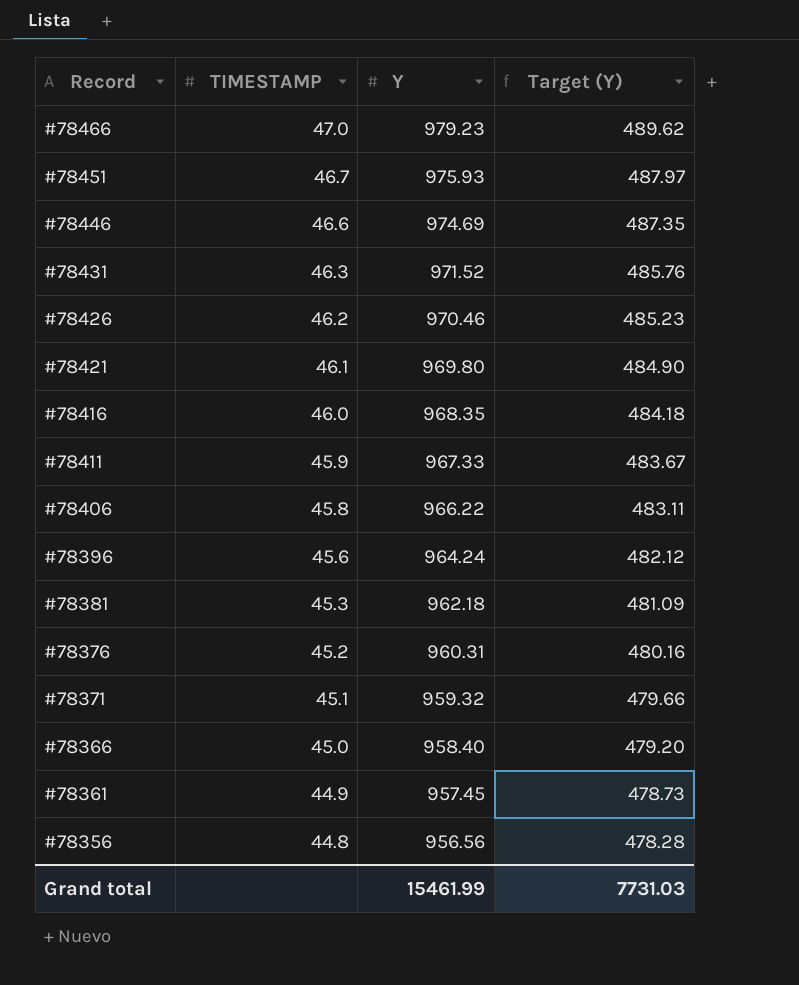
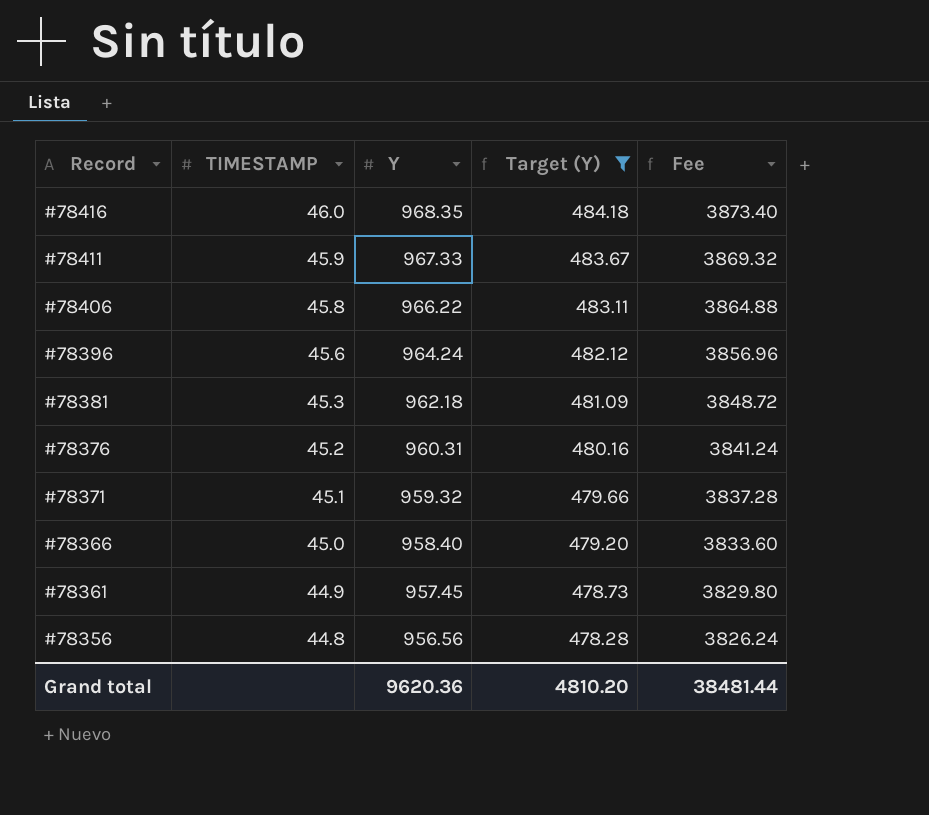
filter: none -> Target (Y) <= 484.18
column Fee | formula: none -> [Y] * 4
Grand total | Y: 15461.99 -> 9620.36
Grand total | Target (Y): 7731.03 -> 4810.20

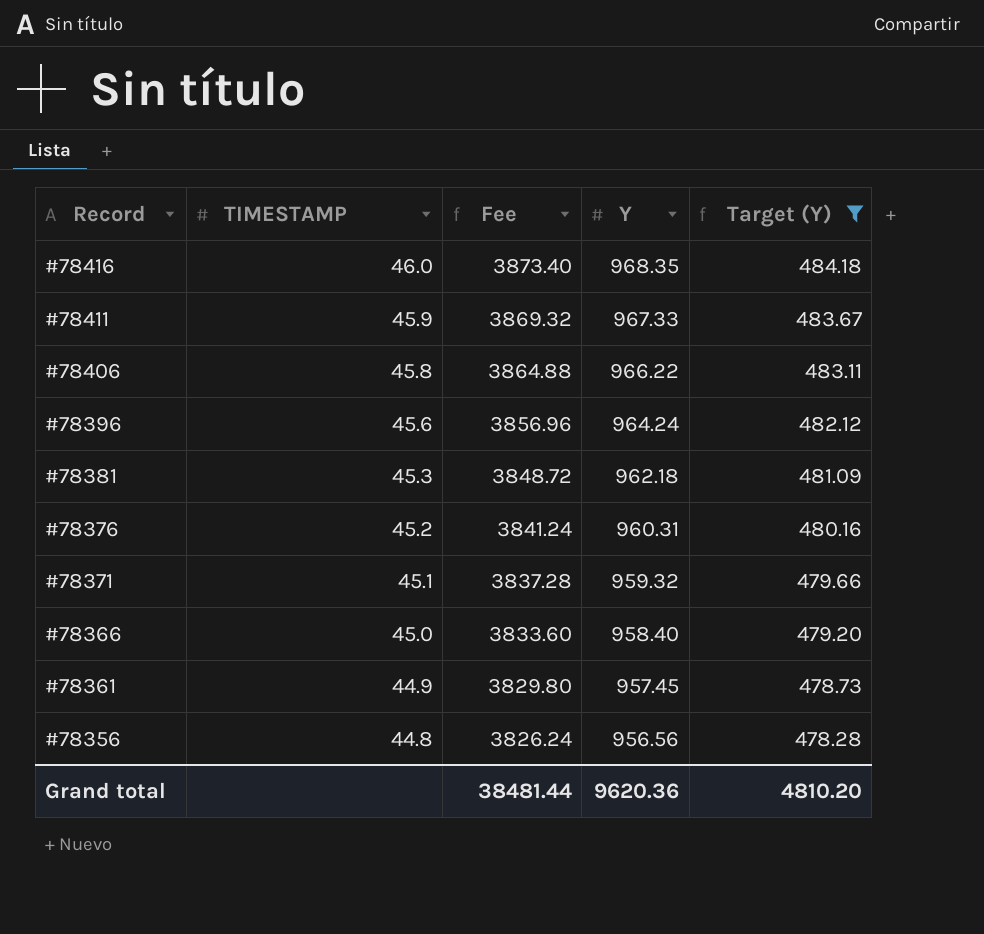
column Fee | position: 5 -> 3

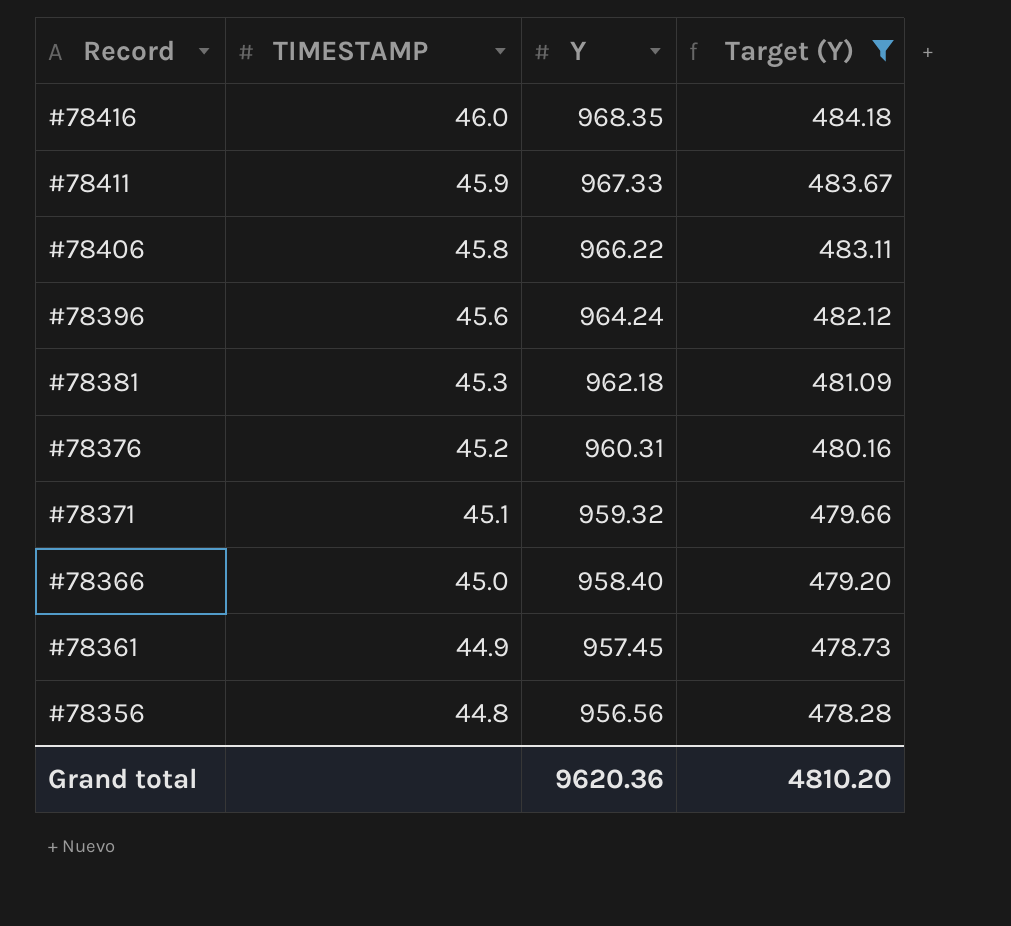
column Fee | formula: [Y] * 4 -> none

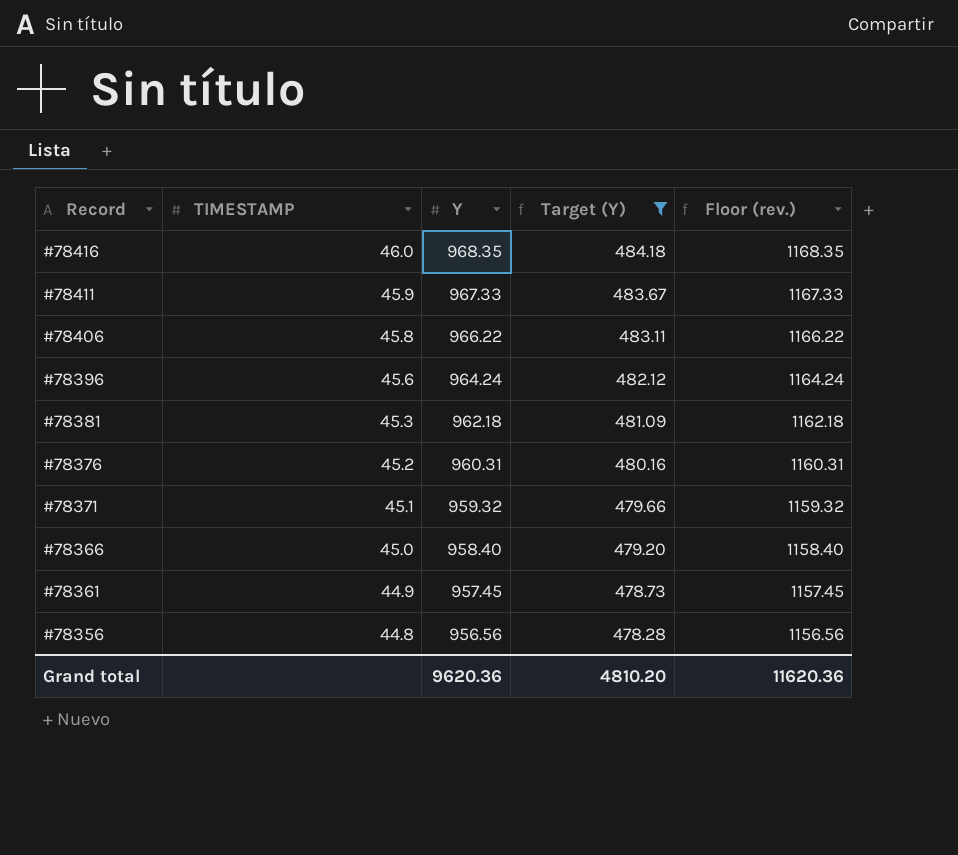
column Floor (rev.) | formula: none -> [Y] + 200

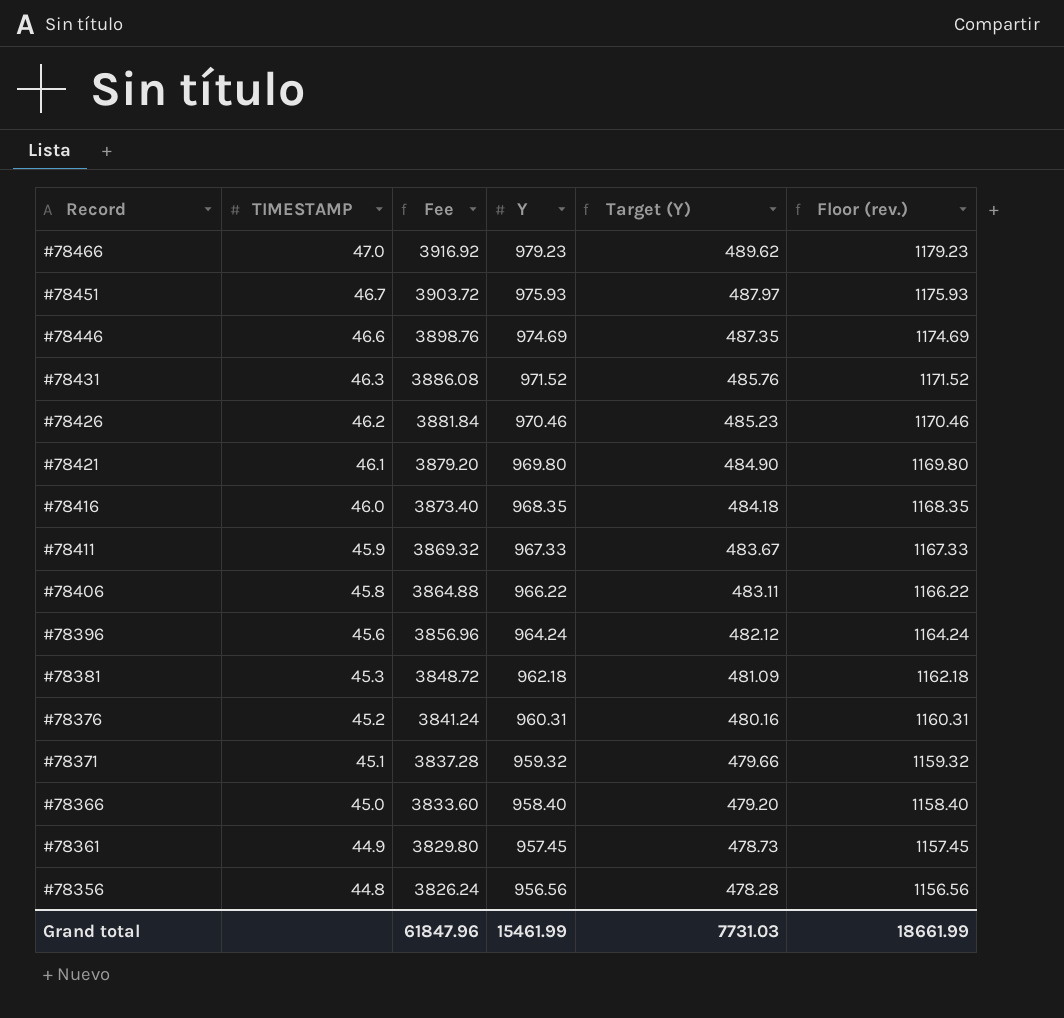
filter: Target (Y) <= 484.18 -> none
column Fee | formula: none -> [Y] * 4
Grand total | Y: 9620.36 -> 15461.99
Grand total | Target (Y): 4810.20 -> 7731.03
Grand total | Floor (rev.): 11620.36 -> 18661.99

